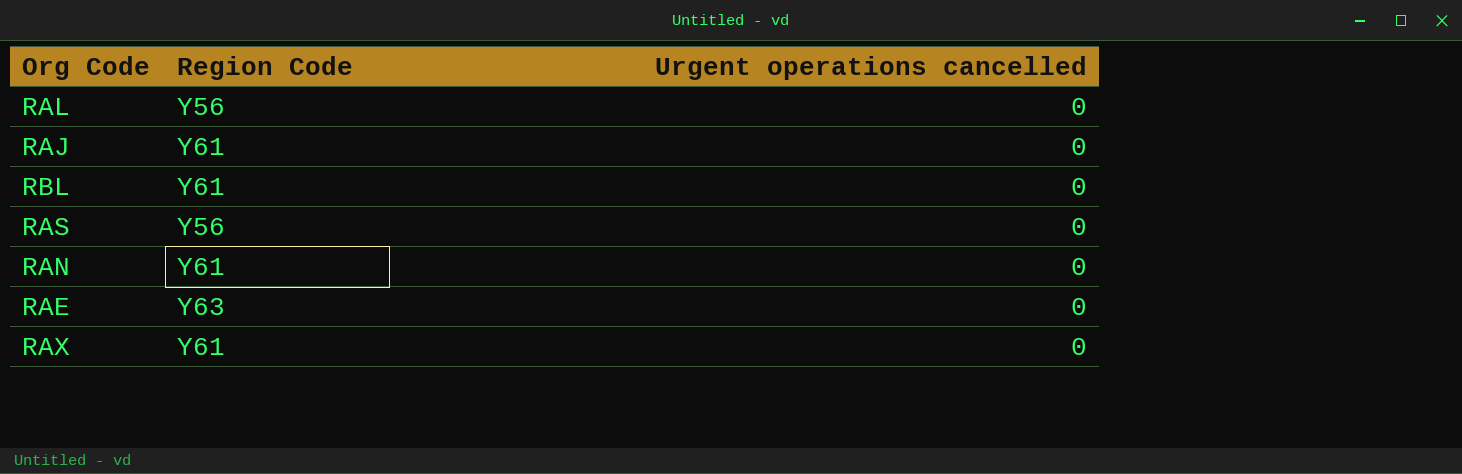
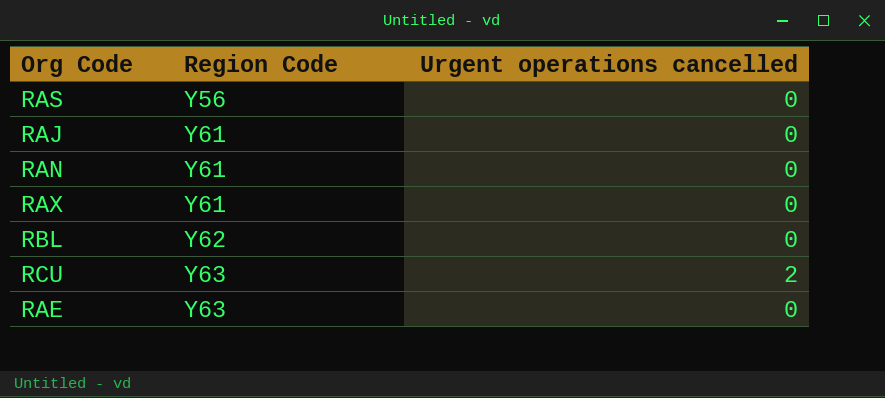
row order: none -> Region Code ascending
row RAL: Y56 | 0 -> none
RBL | Region Code: Y61 -> Y62
row RCU: none -> Y63 | 2

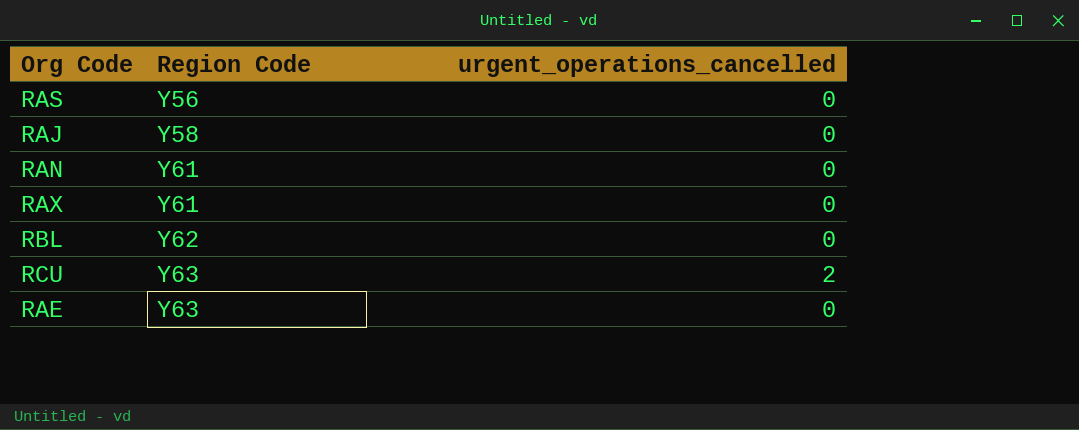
column name: Urgent operations cancelled -> urgent_operations_cancelled
RAJ | Region Code: Y61 -> Y58

